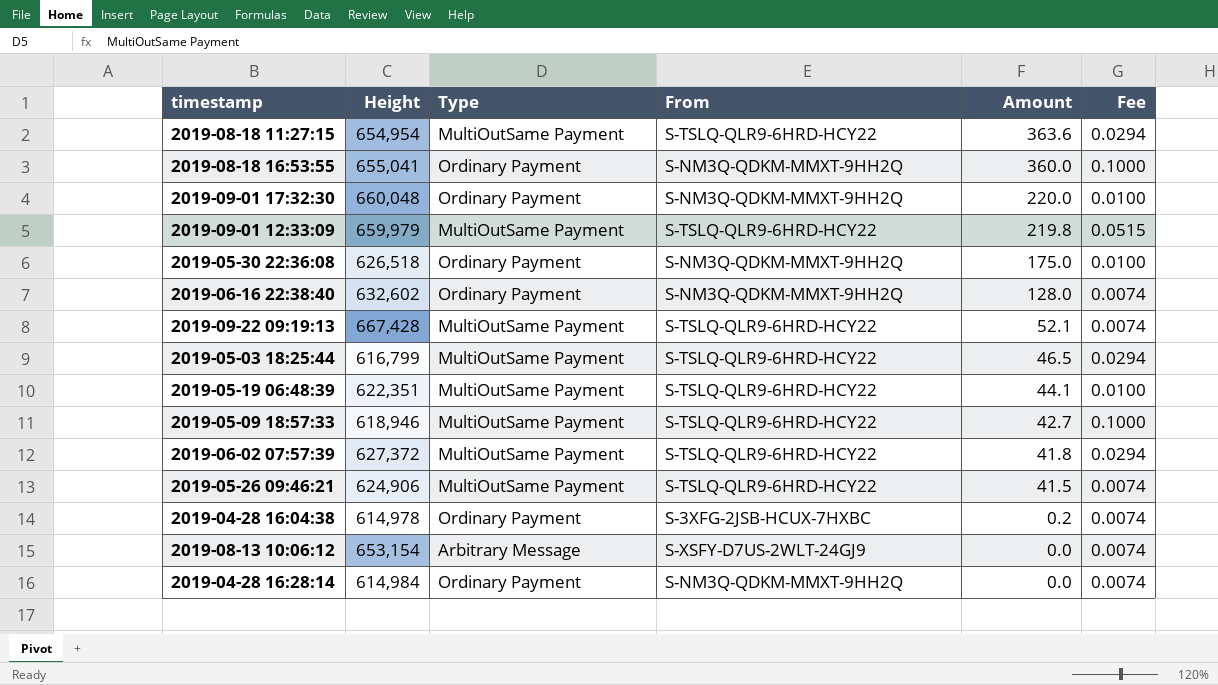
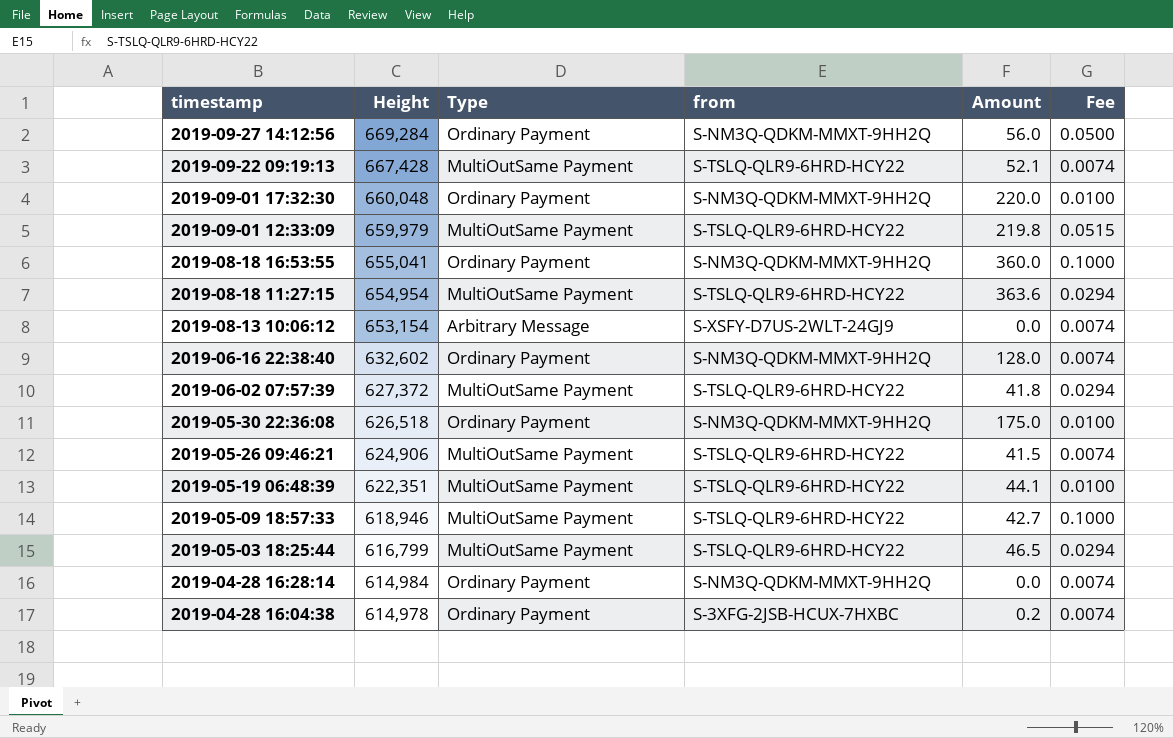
row order: Amount descending -> timestamp descending
column name: From -> from
row 2019-09-27 14:12:56: none -> 669,284 | Ordinary Payment | S-NM3Q-QDKM-MMXT-9HH2Q | 56.0 | 0.0500

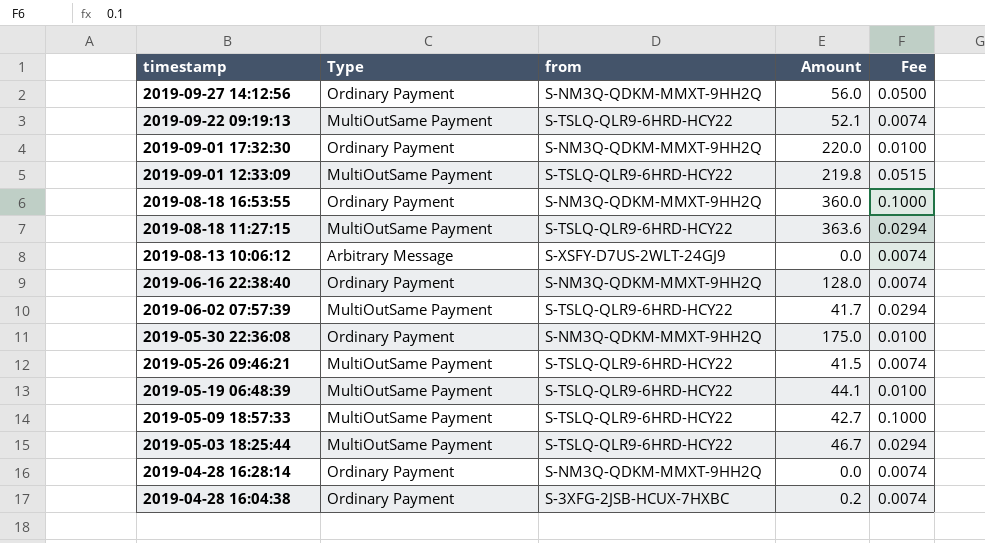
column Height | position: 2 -> none
2019-06-02 07:57:39 | Amount: 41.8 -> 41.7
2019-05-03 18:25:44 | Amount: 46.5 -> 46.7

